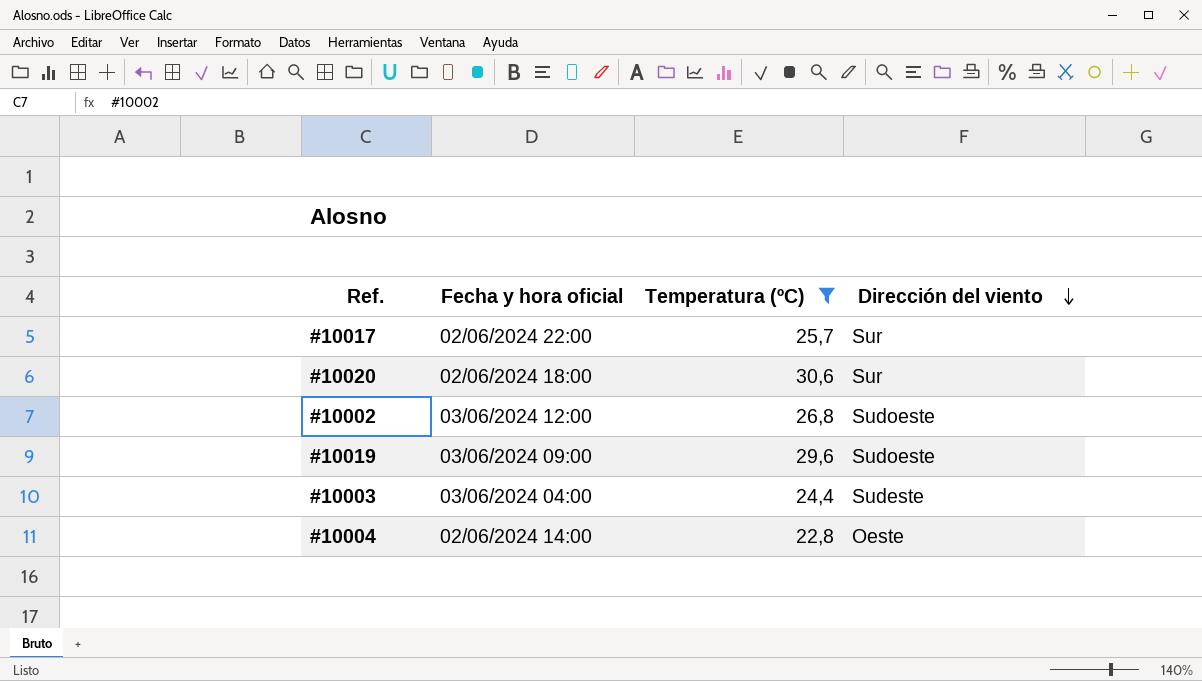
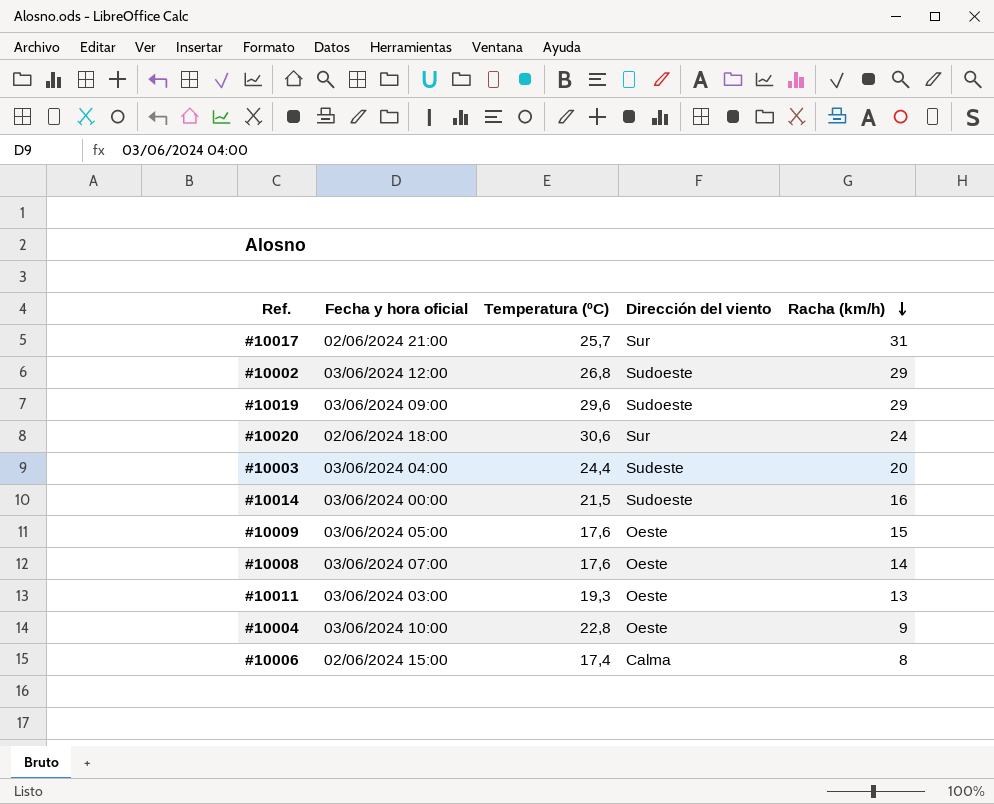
filter: Temperatura (ºC) >= 22,8 -> none
row order: Dirección del viento descending -> Racha (km/h) descending
column Racha (km/h) | position: none -> 5
#10017 | Fecha y hora oficial: 02/06/2024 22:00 -> 02/06/2024 21:00
#10004 | Fecha y hora oficial: 02/06/2024 14:00 -> 03/06/2024 10:00

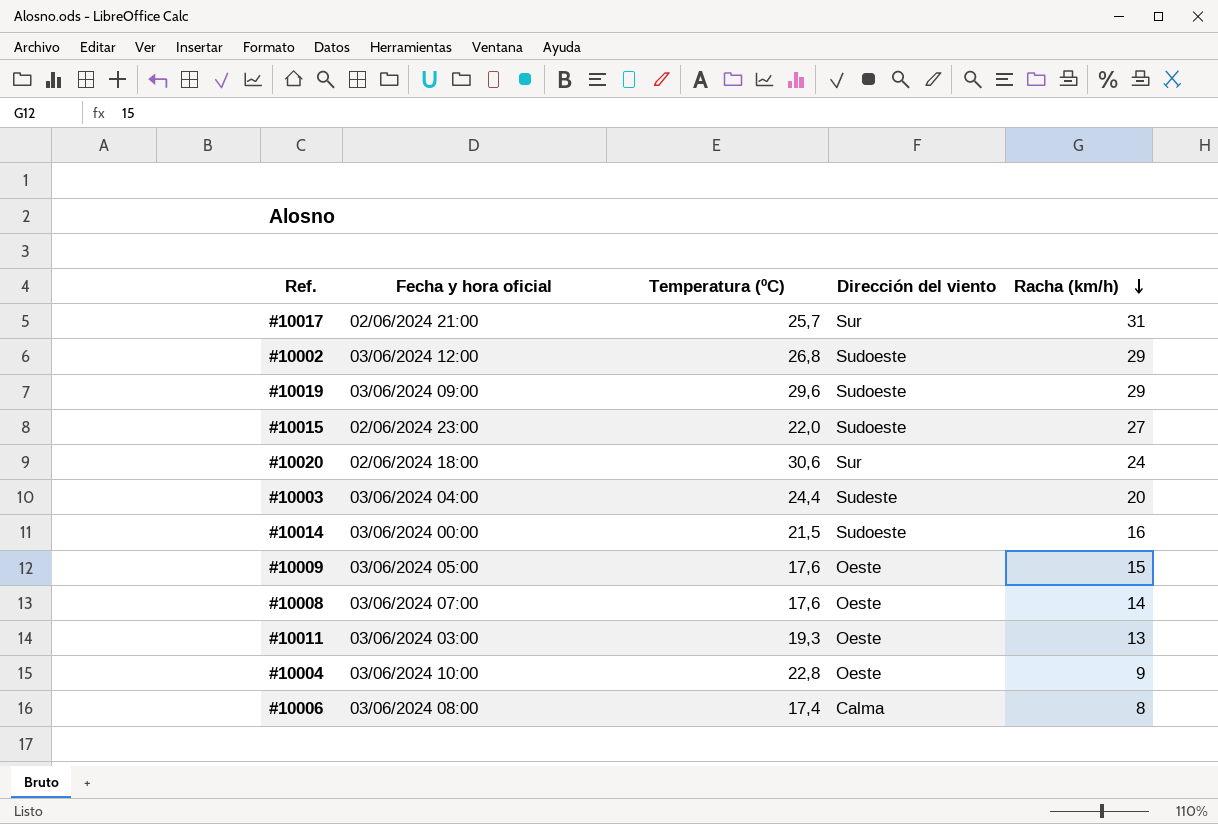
row #10015: none -> 02/06/2024 23:00 | 22,0 | Sudoeste | 27
#10006 | Fecha y hora oficial: 02/06/2024 15:00 -> 03/06/2024 08:00

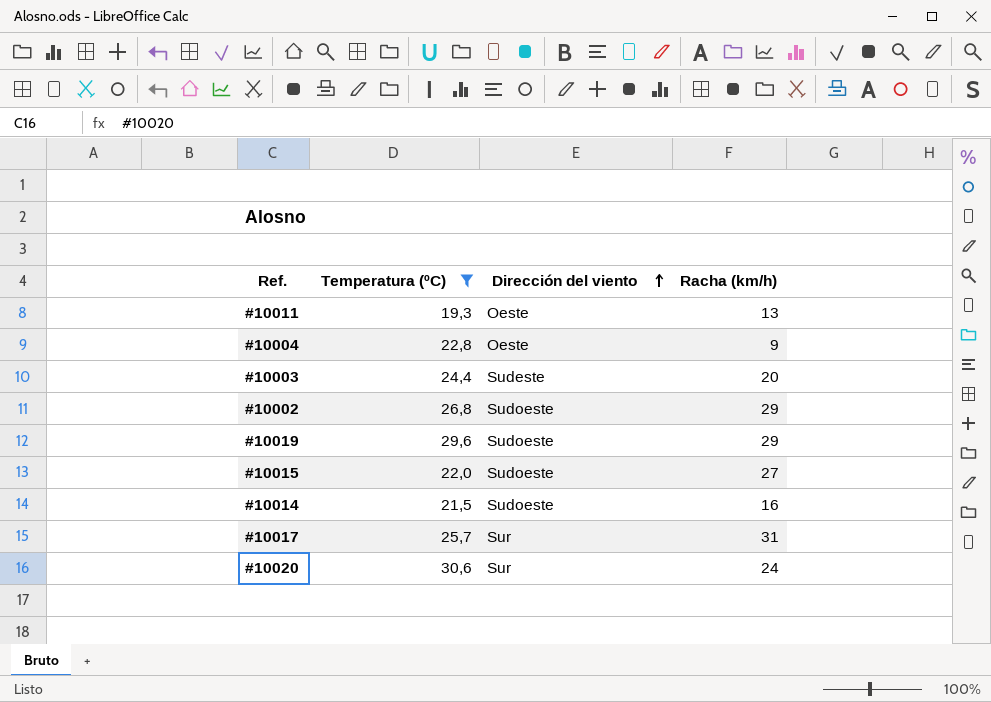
filter: none -> Temperatura (ºC) >= 19,3
row order: Racha (km/h) descending -> Dirección del viento ascending
column Fecha y hora oficial | position: 2 -> none

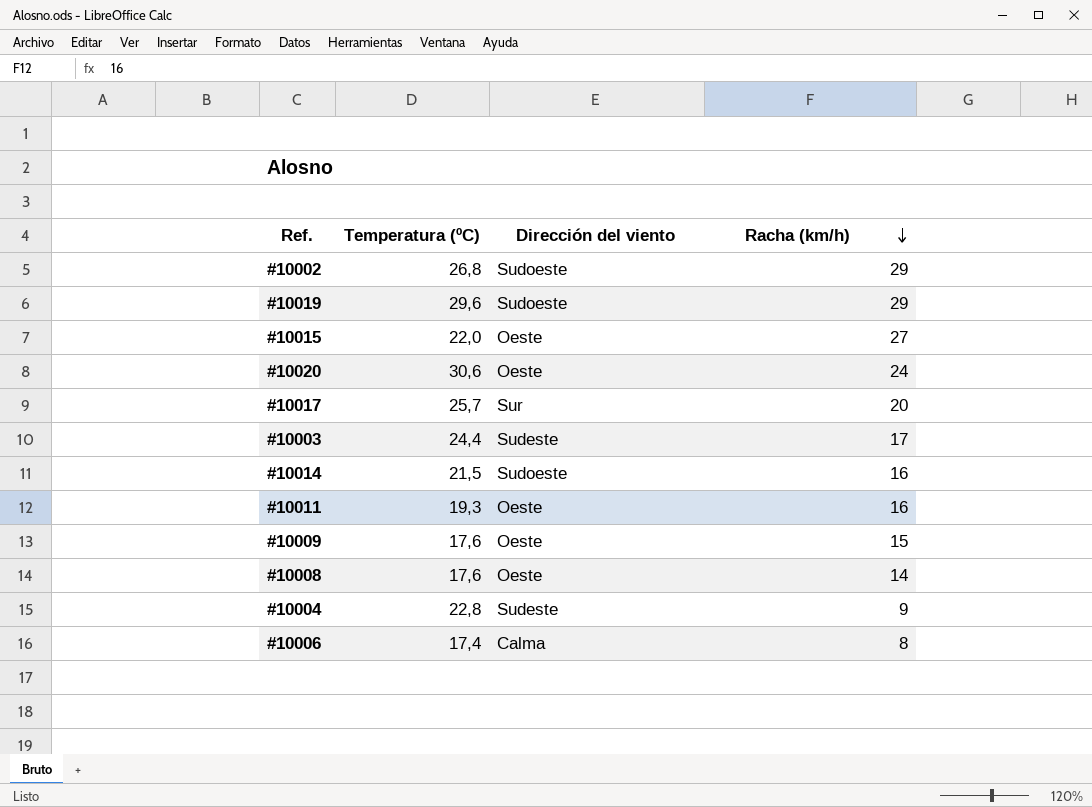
filter: Temperatura (ºC) >= 19,3 -> none
row order: Dirección del viento ascending -> Racha (km/h) descending
#10015 | Dirección del viento: Sudoeste -> Oeste
#10020 | Dirección del viento: Sur -> Oeste
#10017 | Racha (km/h): 31 -> 20
#10003 | Racha (km/h): 20 -> 17
#10011 | Racha (km/h): 13 -> 16
#10004 | Dirección del viento: Oeste -> Sudeste

